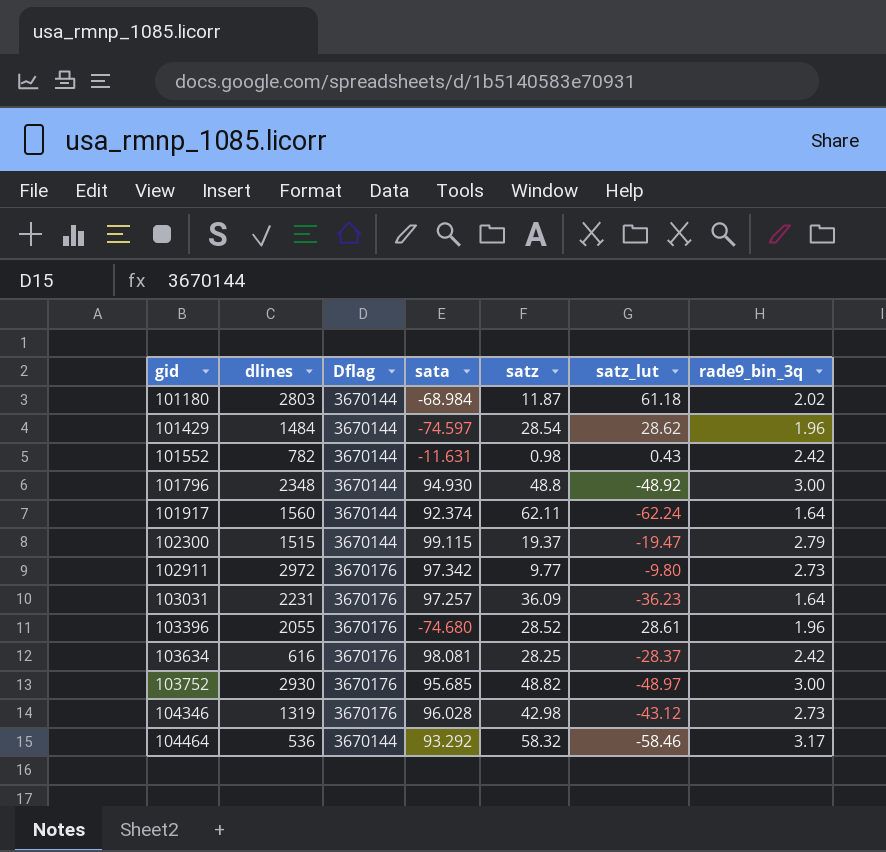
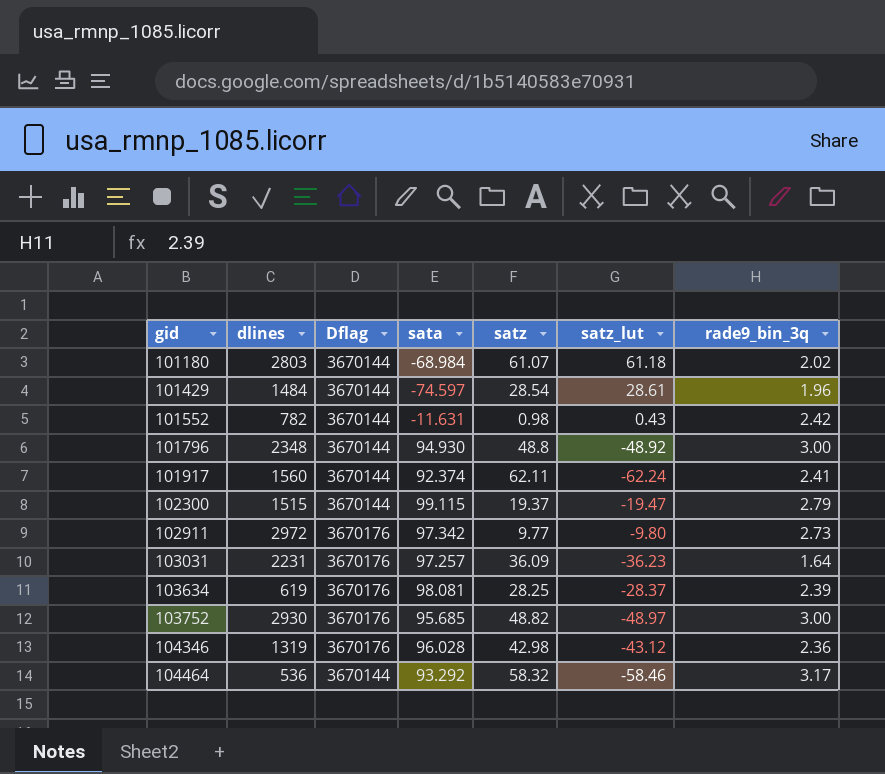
row 103396: 2055 | 3670176 | -74.680 | 28.52 | 28.61 | 1.96 -> none
101180 | satz: 11.87 -> 61.07
101429 | satz_lut: 28.62 -> 28.61
101917 | rade9_bin_3q: 1.64 -> 2.41
103634 | dlines: 616 -> 619
103634 | rade9_bin_3q: 2.42 -> 2.39
104346 | rade9_bin_3q: 2.73 -> 2.36

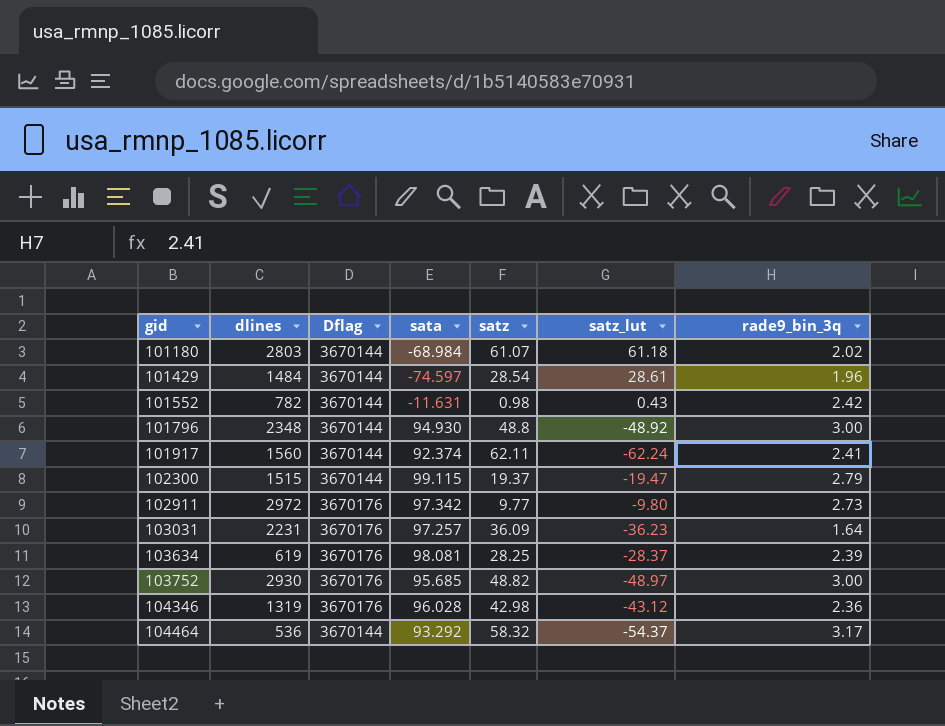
104464 | satz_lut: -58.46 -> -54.37

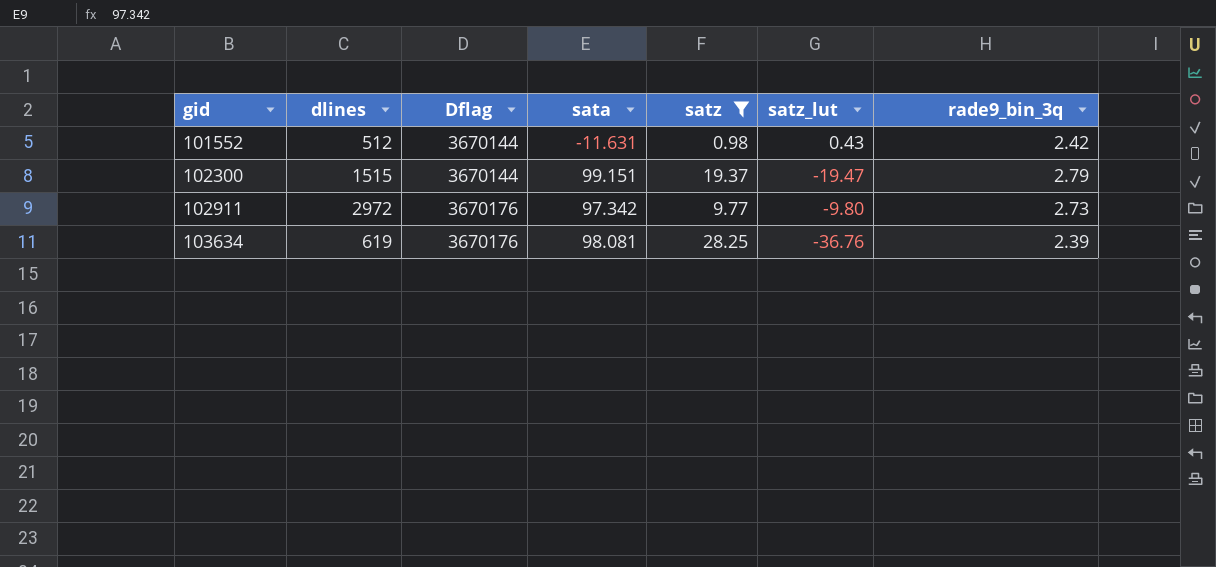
filter: none -> satz <= 28.25
101552 | dlines: 782 -> 512
102300 | sata: 99.115 -> 99.151
103634 | satz_lut: -28.37 -> -36.76

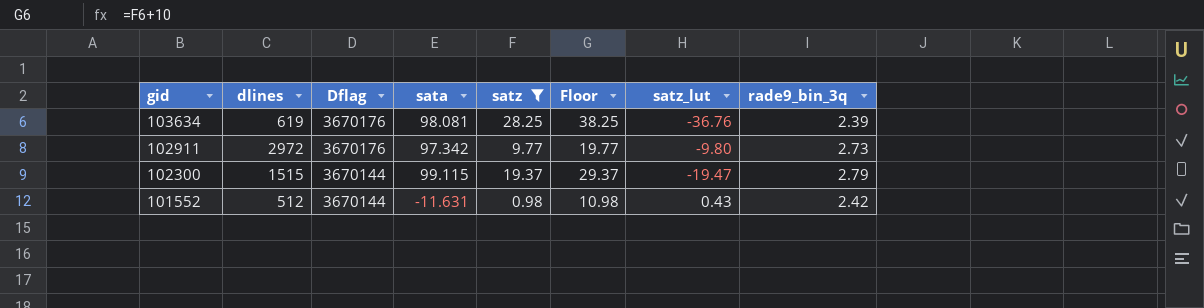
row order: gid ascending -> gid descending
column Floor | formula: none -> [satz] + 10
102300 | sata: 99.151 -> 99.115

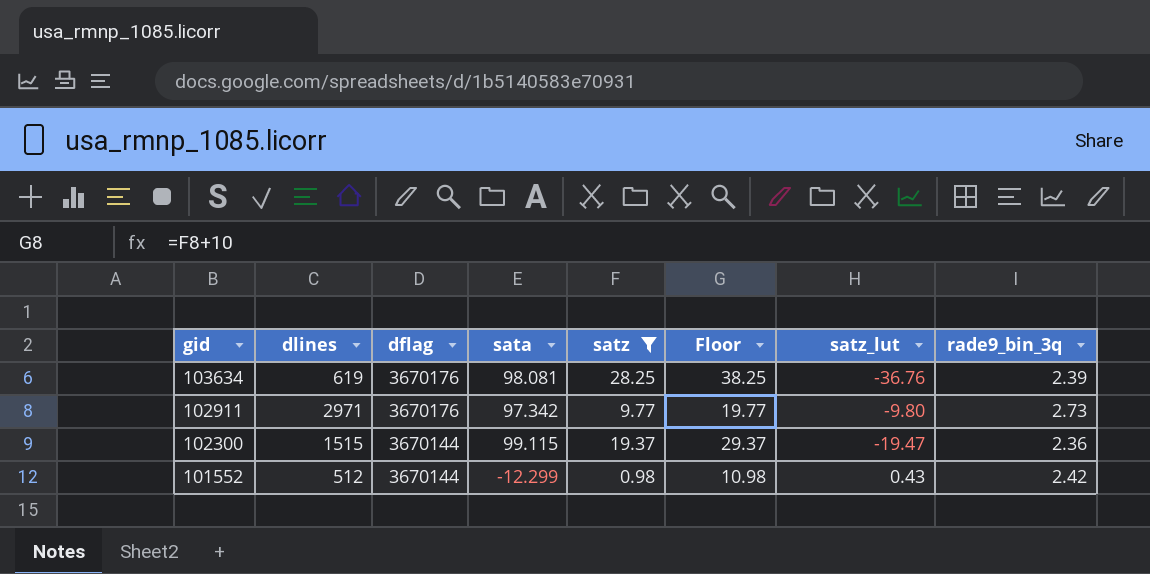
column name: Dflag -> dflag
102911 | dlines: 2972 -> 2971
102300 | rade9_bin_3q: 2.79 -> 2.36
101552 | sata: -11.631 -> -12.299

